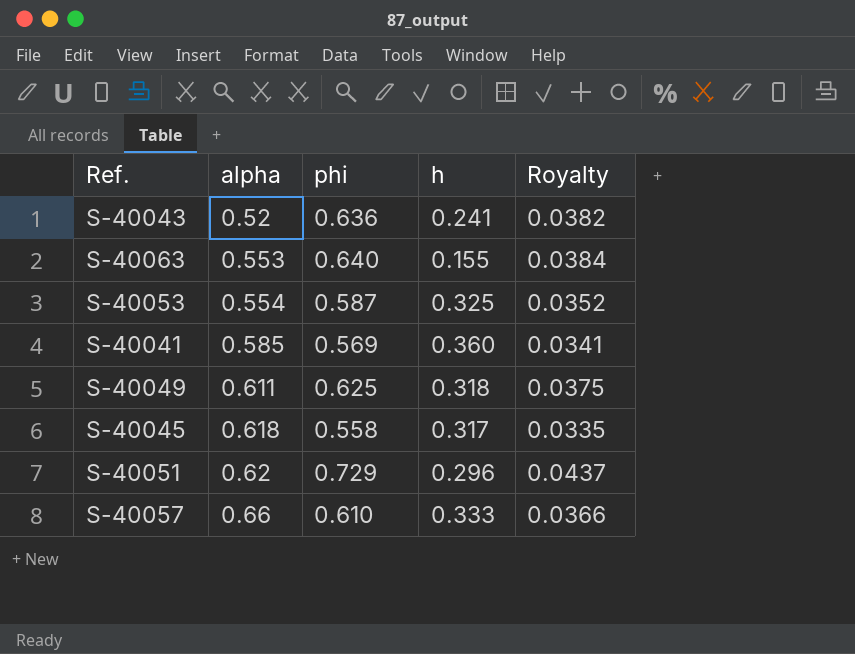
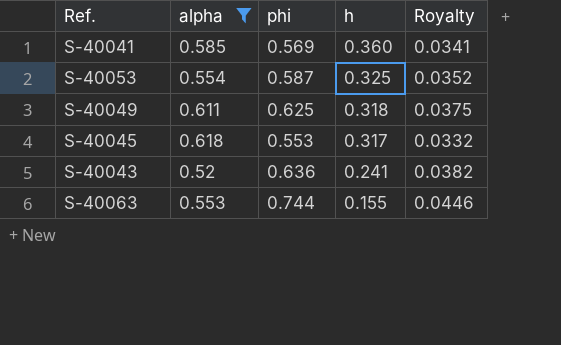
filter: none -> alpha <= 0.618
row order: alpha ascending -> h descending
S-40045 | phi: 0.558 -> 0.553
S-40045 | Royalty: 0.0335 -> 0.0332
S-40063 | phi: 0.640 -> 0.744
S-40063 | Royalty: 0.0384 -> 0.0446

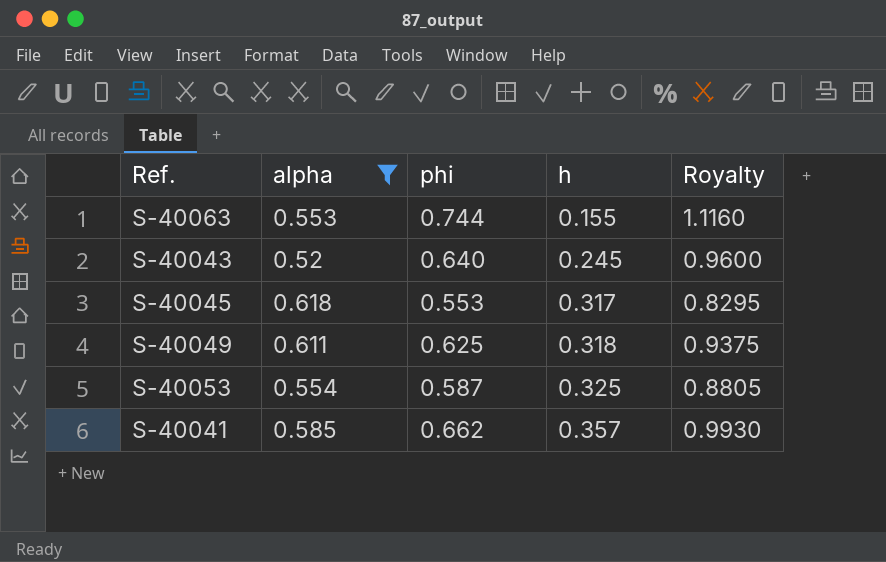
row order: h descending -> h ascending
column Royalty | formula: [phi] * 0.06 -> [phi] * 1.5
S-40043 | phi: 0.636 -> 0.640
S-40043 | h: 0.241 -> 0.245
S-40041 | phi: 0.569 -> 0.662
S-40041 | h: 0.360 -> 0.357

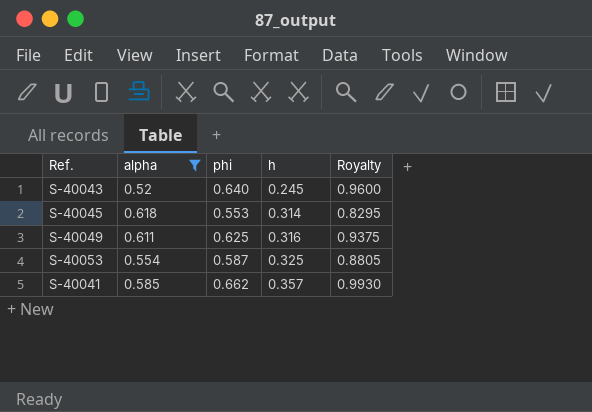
row S-40063: 0.553 | 0.744 | 0.155 | 1.1160 -> none
S-40045 | h: 0.317 -> 0.314
S-40049 | h: 0.318 -> 0.316

